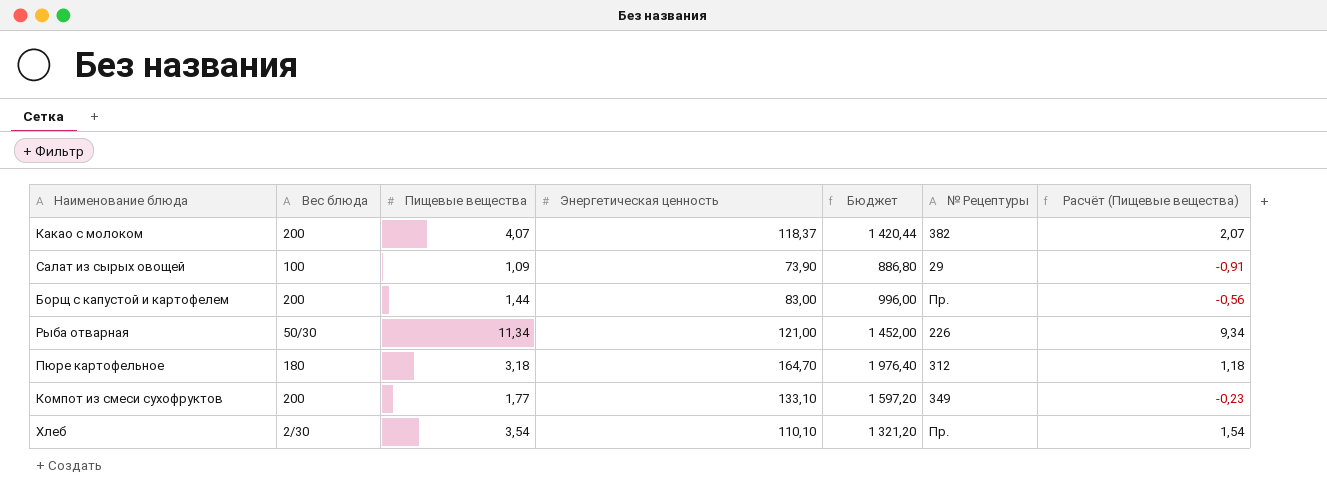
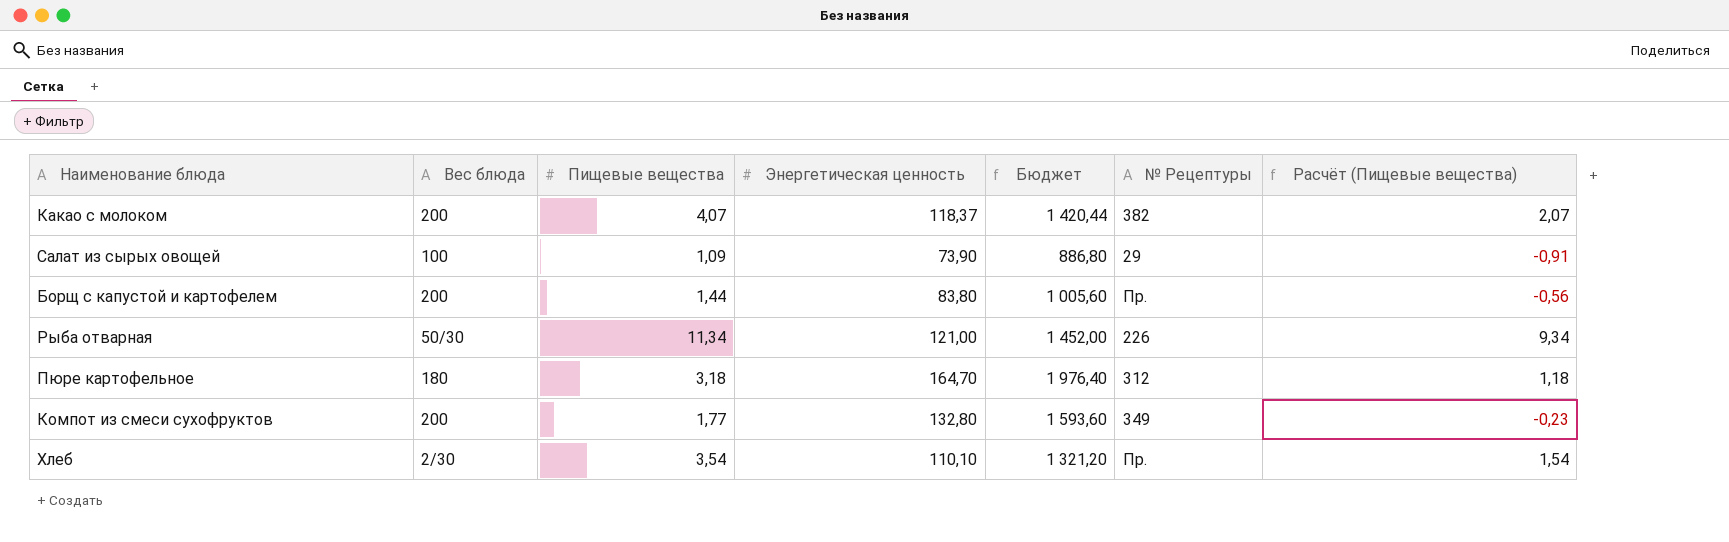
Борщ с капустой и картофелем | Энергетическая ценность: 83,00 -> 83,80
Борщ с капустой и картофелем | Бюджет: 996,00 -> 1 005,60
Компот из смеси сухофруктов | Энергетическая ценность: 133,10 -> 132,80
Компот из смеси сухофруктов | Бюджет: 1 597,20 -> 1 593,60

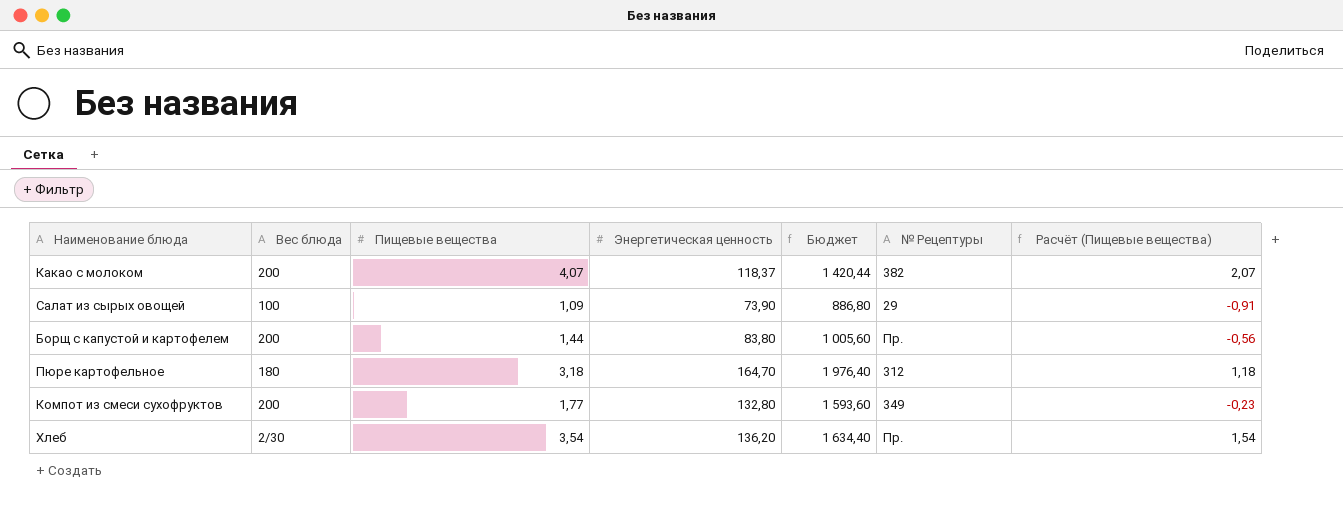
row Рыба отварная: 50/30 | 11,34 | 121,00 | 1 452,00 | 226 | 9,34 -> none
Хлеб | Энергетическая ценность: 110,10 -> 136,20
Хлеб | Бюджет: 1 321,20 -> 1 634,40

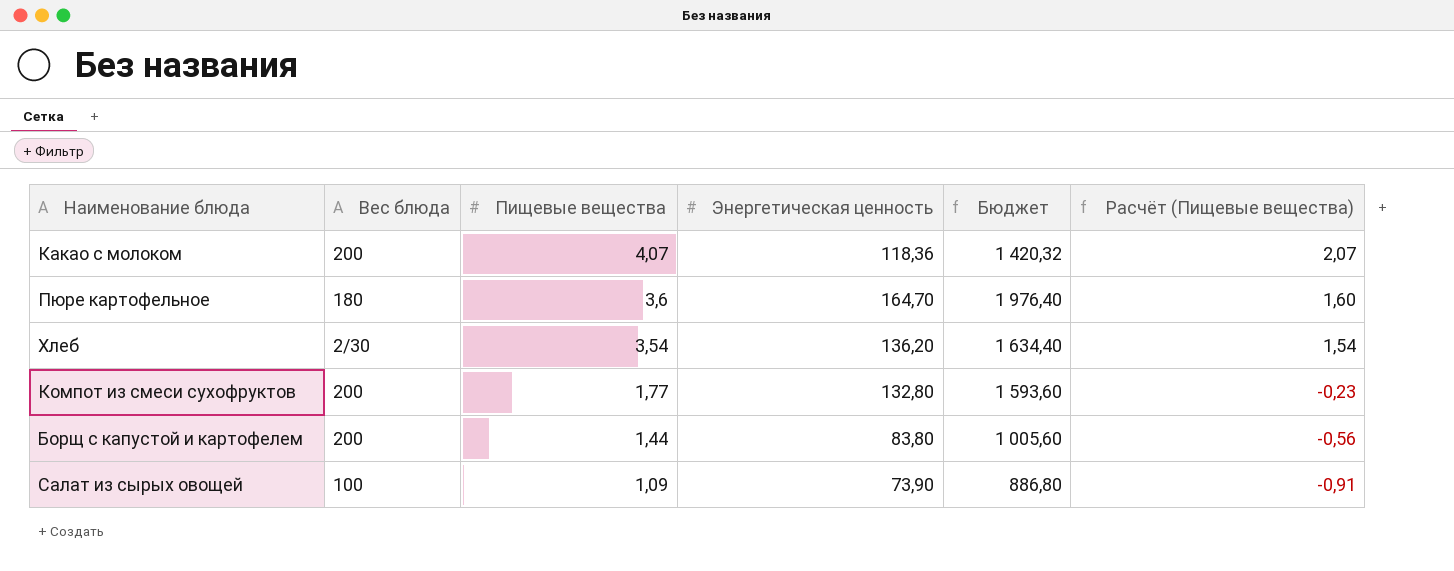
row order: none -> Пищевые вещества descending
column № Рецептуры | position: 6 -> none
Какао с молоком | Энергетическая ценность: 118,37 -> 118,36
Какао с молоком | Бюджет: 1 420,44 -> 1 420,32
Пюре картофельное | Пищевые вещества: 3,18 -> 3,6
Пюре картофельное | Расчёт (Пищевые вещества): 1,18 -> 1,60

